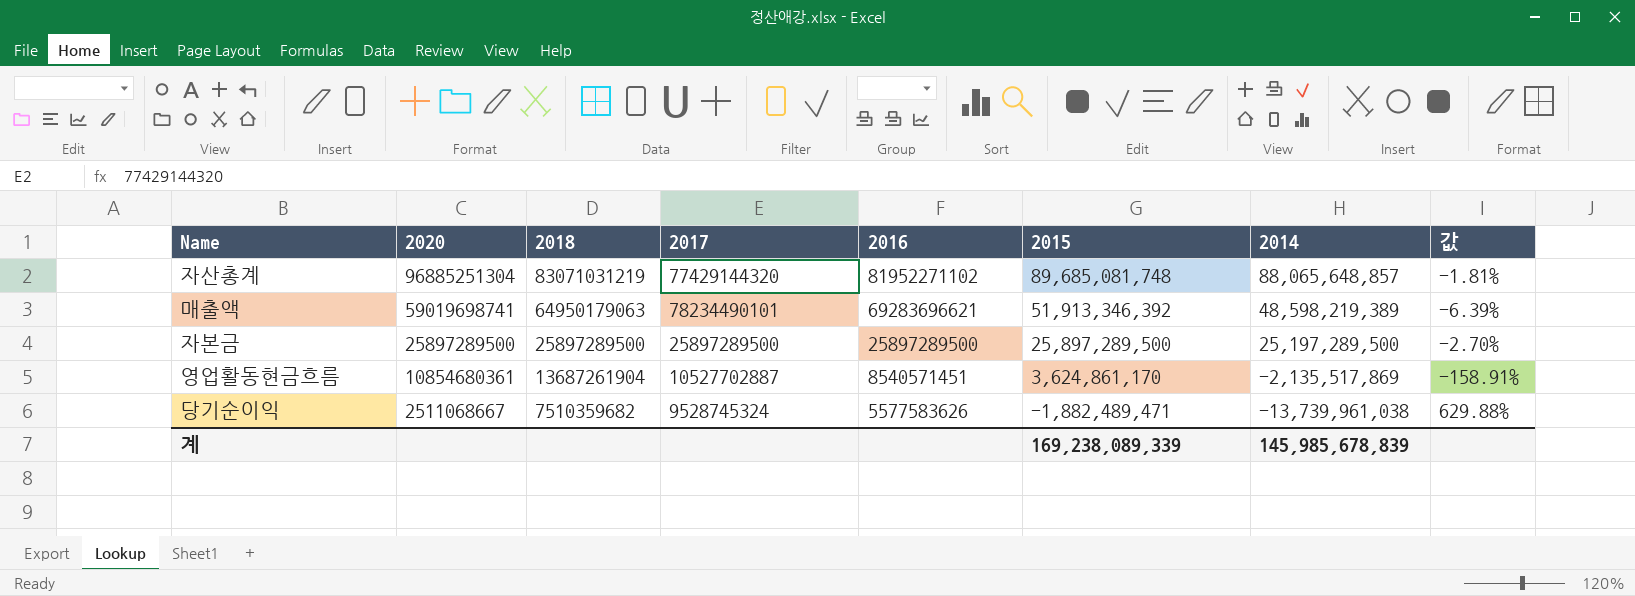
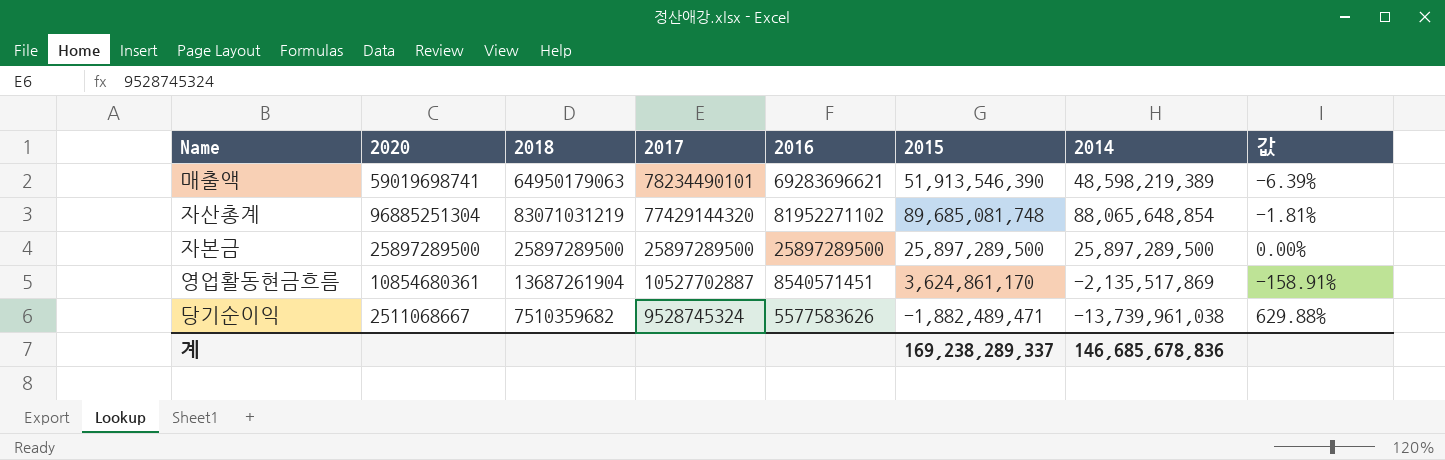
row order: 2020 descending -> 2017 descending
매출액 | 2015: 51,913,346,392 -> 51,913,546,390
자산총계 | 2014: 88,065,648,857 -> 88,065,648,854
자본금 | 2014: 25,197,289,500 -> 25,897,289,500
자본금 | 값: -2.70% -> 0.00%
계 | 2015: 169,238,089,339 -> 169,238,289,337
계 | 2014: 145,985,678,839 -> 146,685,678,836

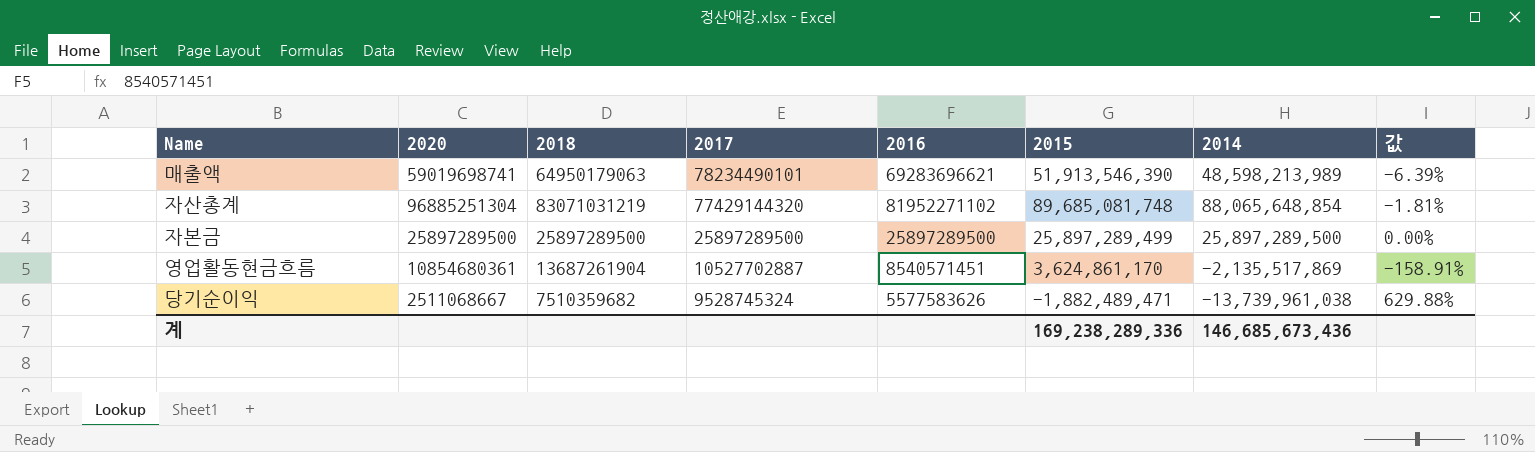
매출액 | 2014: 48,598,219,389 -> 48,598,213,989
자본금 | 2015: 25,897,289,500 -> 25,897,289,499
계 | 2015: 169,238,289,337 -> 169,238,289,336
계 | 2014: 146,685,678,836 -> 146,685,673,436

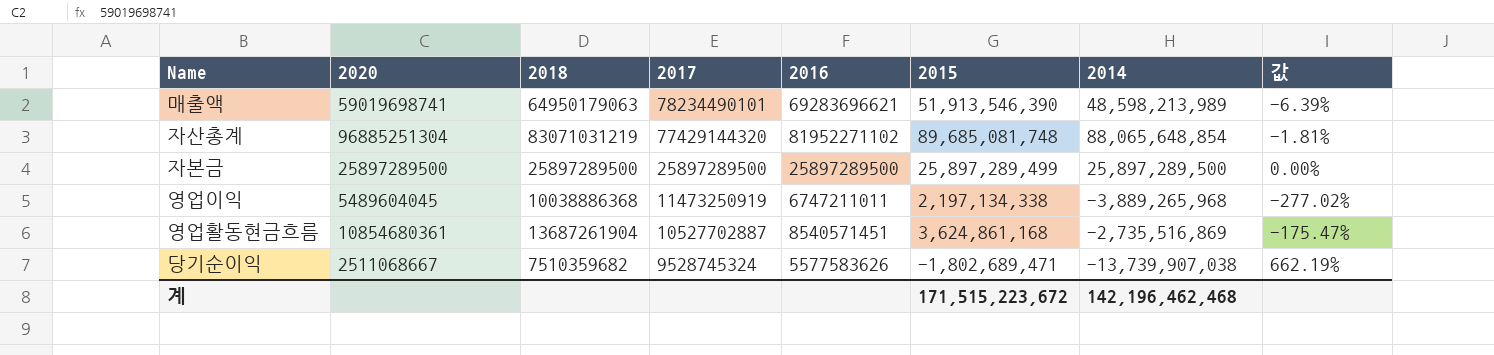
row 영업이익: none -> 5489604045 | 10038886368 | 11473250919 | 6747211011 | 2,197,134,338 | -3,889,265,968 | -277.02%
영업활동현금흐름 | 2015: 3,624,861,170 -> 3,624,861,168
영업활동현금흐름 | 2014: -2,135,517,869 -> -2,735,516,869
영업활동현금흐름 | 값: -158.91% -> -175.47%
당기순이익 | 2015: -1,882,489,471 -> -1,802,689,471
당기순이익 | 2014: -13,739,961,038 -> -13,739,907,038
당기순이익 | 값: 629.88% -> 662.19%
계 | 2015: 169,238,289,336 -> 171,515,223,672
계 | 2014: 146,685,673,436 -> 142,196,462,468

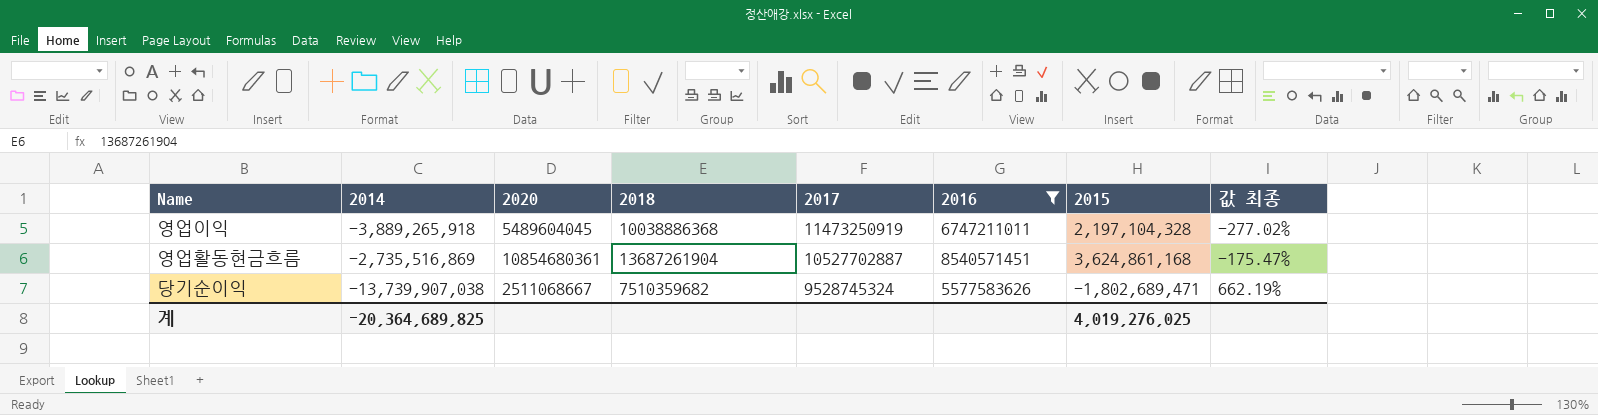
filter: none -> 2016 <= 8540571451
column 2014 | position: 7 -> 2
column name: 값 -> 값 최종
영업이익 | 2014: -3,889,265,968 -> -3,889,265,918
영업이익 | 2015: 2,197,134,338 -> 2,197,104,328
계 | 2014: 142,196,462,468 -> -20,364,689,825
계 | 2015: 171,515,223,672 -> 4,019,276,025

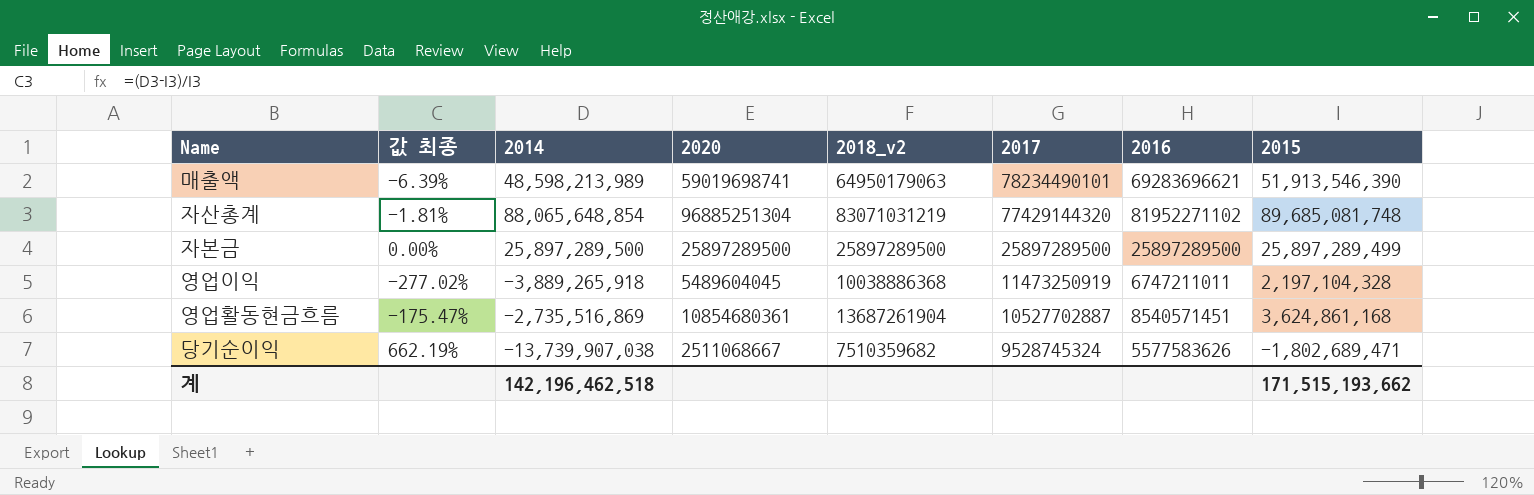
filter: 2016 <= 8540571451 -> none
column 값 최종 | position: 8 -> 2
column name: 2018 -> 2018_v2
계 | 2014: -20,364,689,825 -> 142,196,462,518
계 | 2015: 4,019,276,025 -> 171,515,193,662

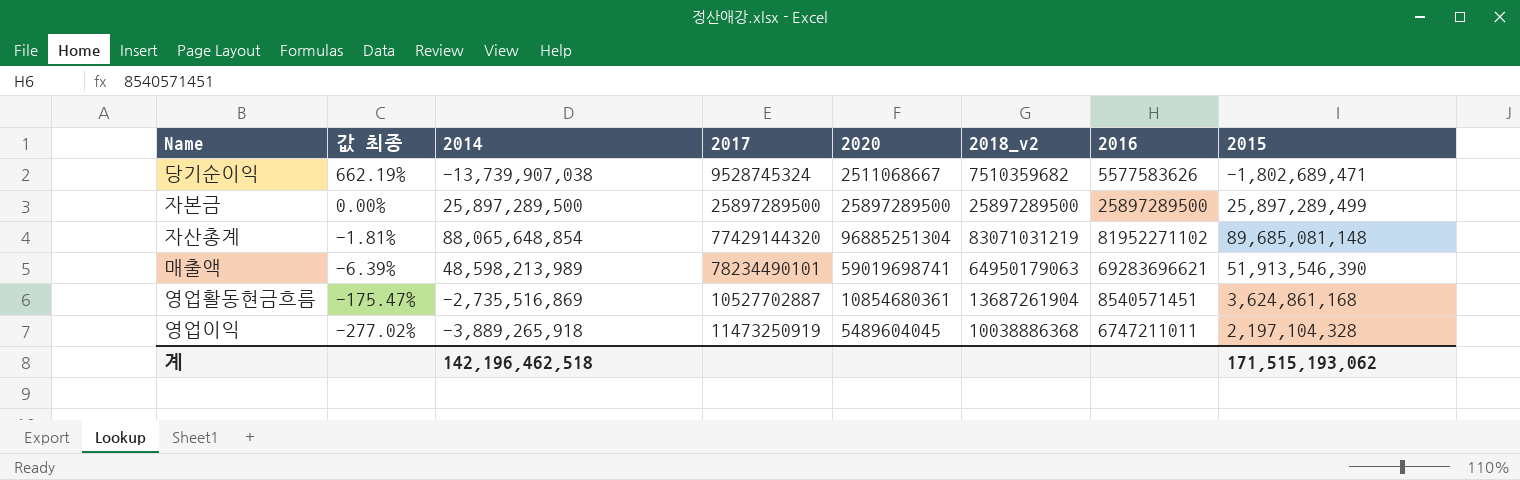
row order: 2017 descending -> 값 최종 descending
column 2017 | position: 6 -> 4
자산총계 | 2015: 89,685,081,748 -> 89,685,081,148
계 | 2015: 171,515,193,662 -> 171,515,193,062

